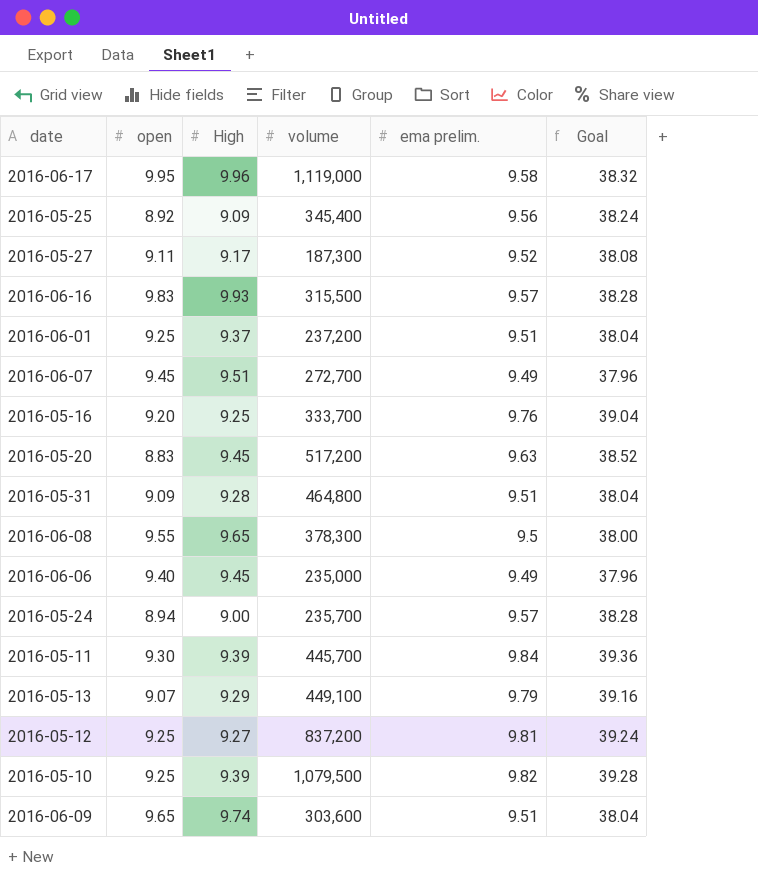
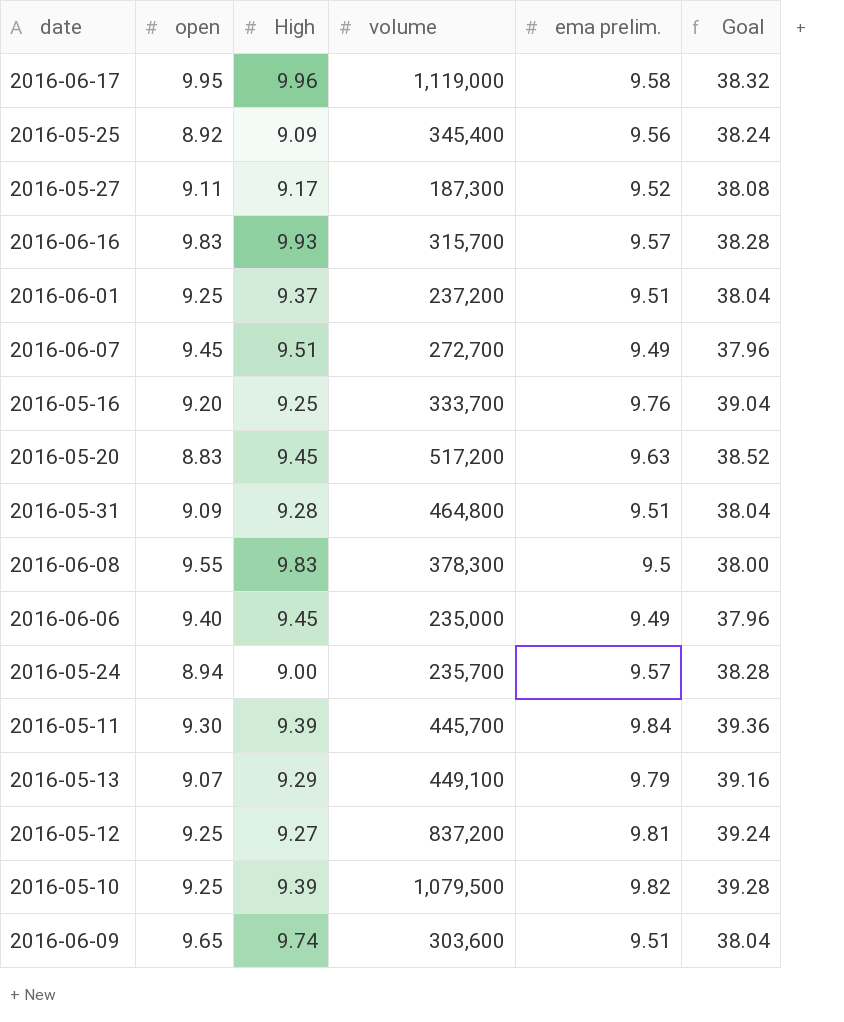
2016-06-16 | volume: 315,500 -> 315,700
2016-06-08 | High: 9.65 -> 9.83

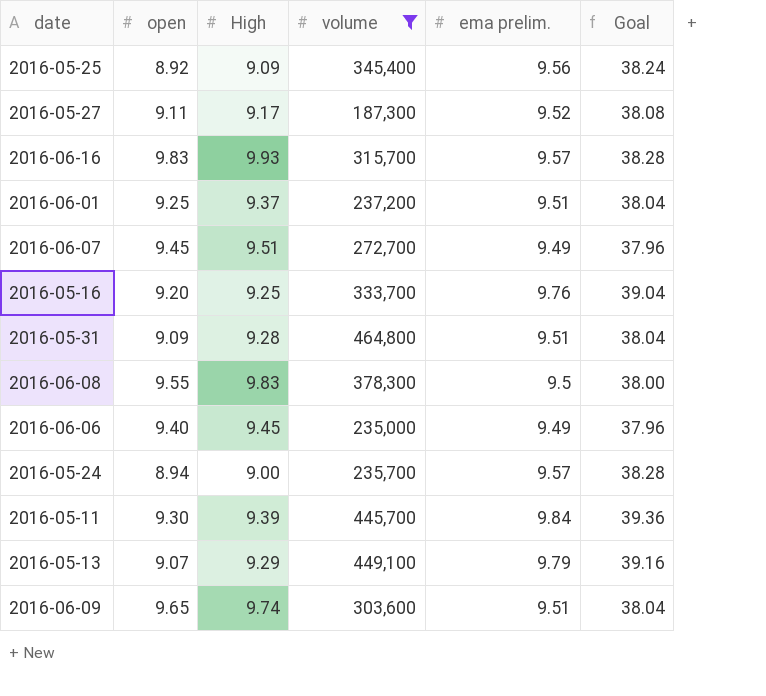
filter: none -> volume <= 464,800

